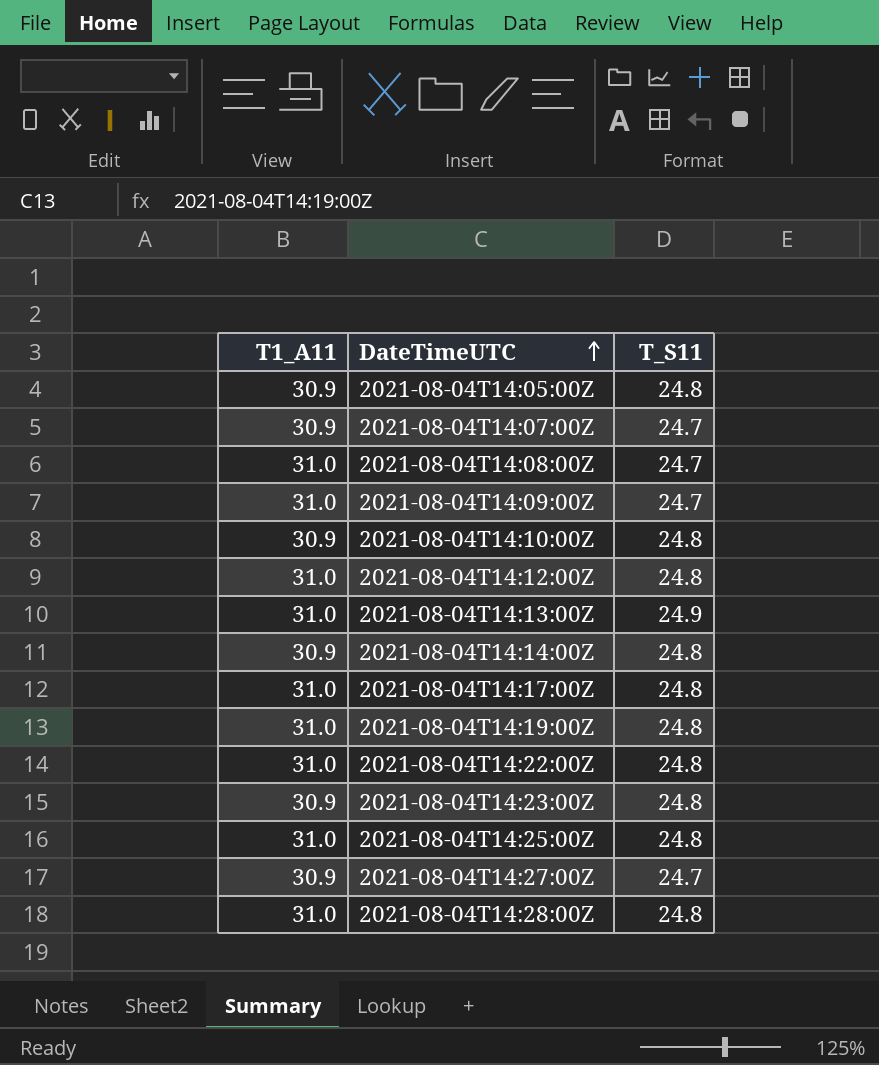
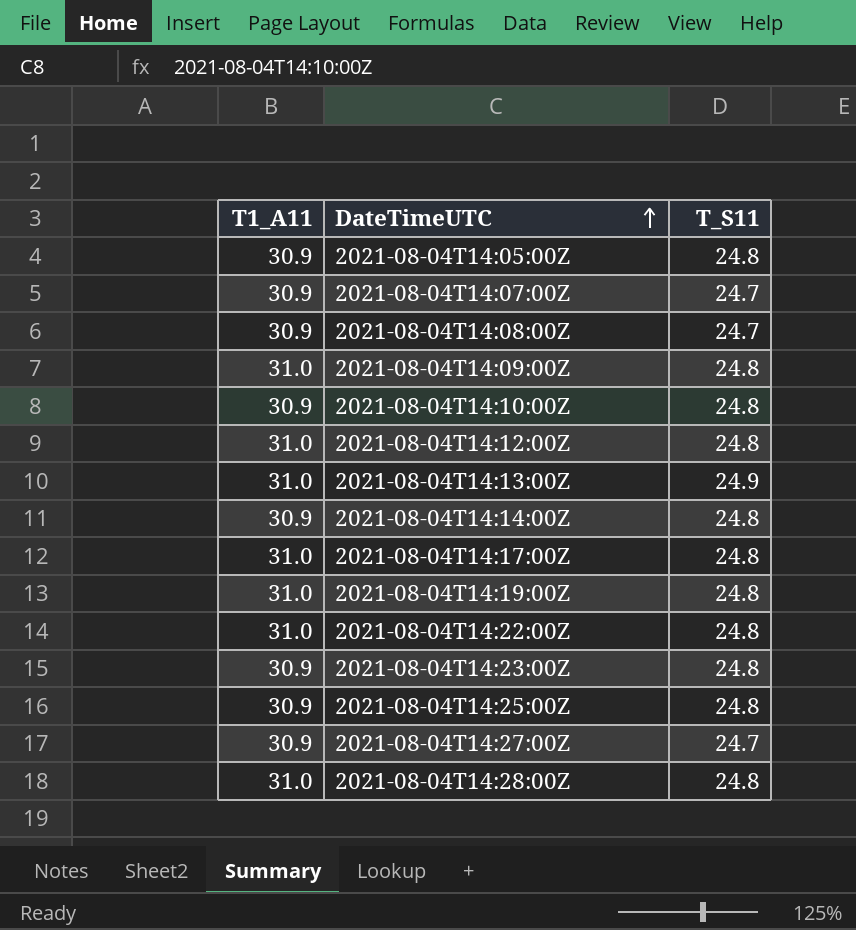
2021-08-04T14:08:00Z | T1_A11: 31.0 -> 30.9
2021-08-04T14:09:00Z | T_S11: 24.7 -> 24.8
2021-08-04T14:25:00Z | T1_A11: 31.0 -> 30.9

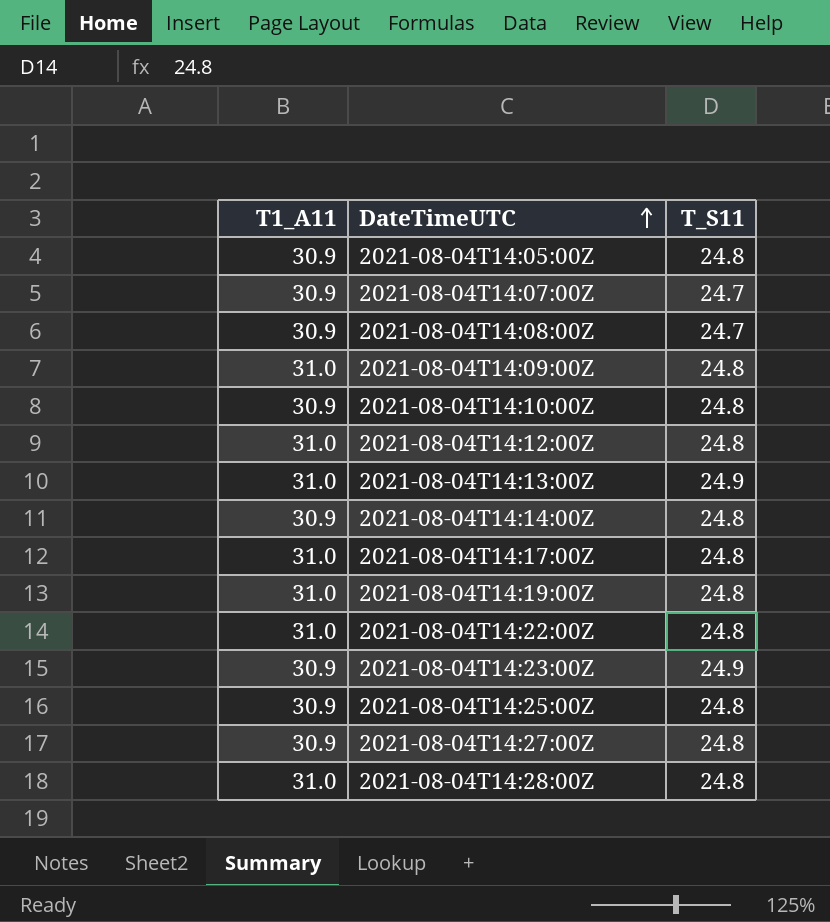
2021-08-04T14:23:00Z | T_S11: 24.8 -> 24.9
2021-08-04T14:27:00Z | T_S11: 24.7 -> 24.8

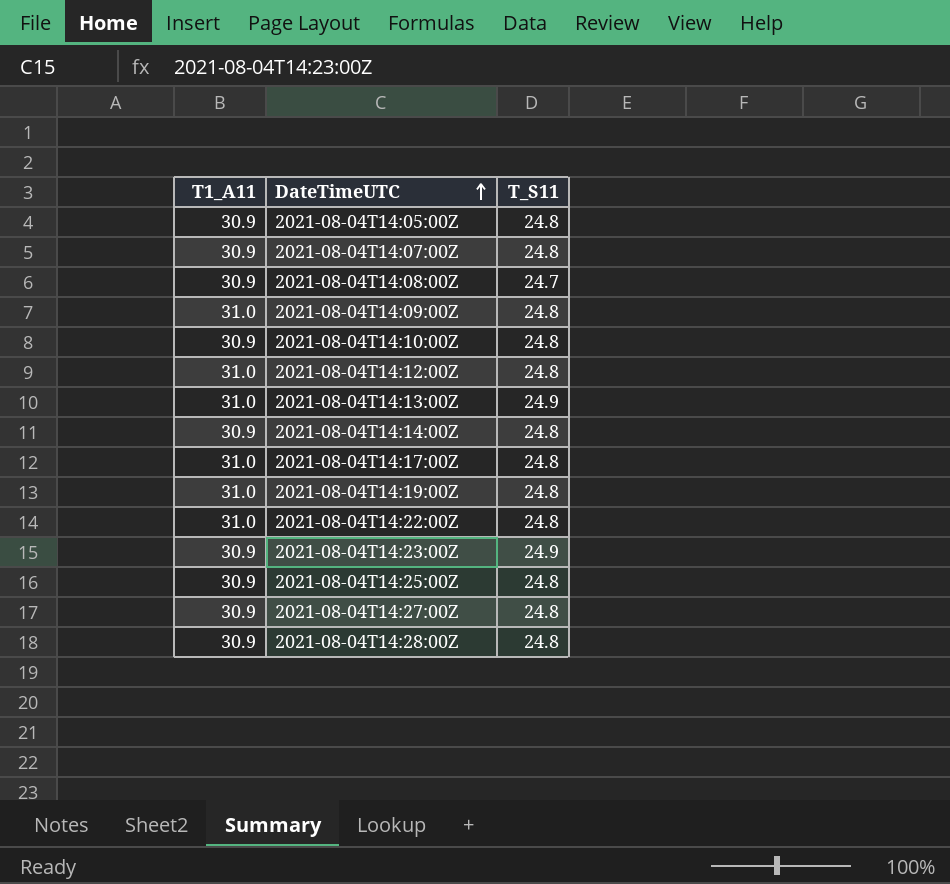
2021-08-04T14:07:00Z | T_S11: 24.7 -> 24.8
2021-08-04T14:28:00Z | T1_A11: 31.0 -> 30.9

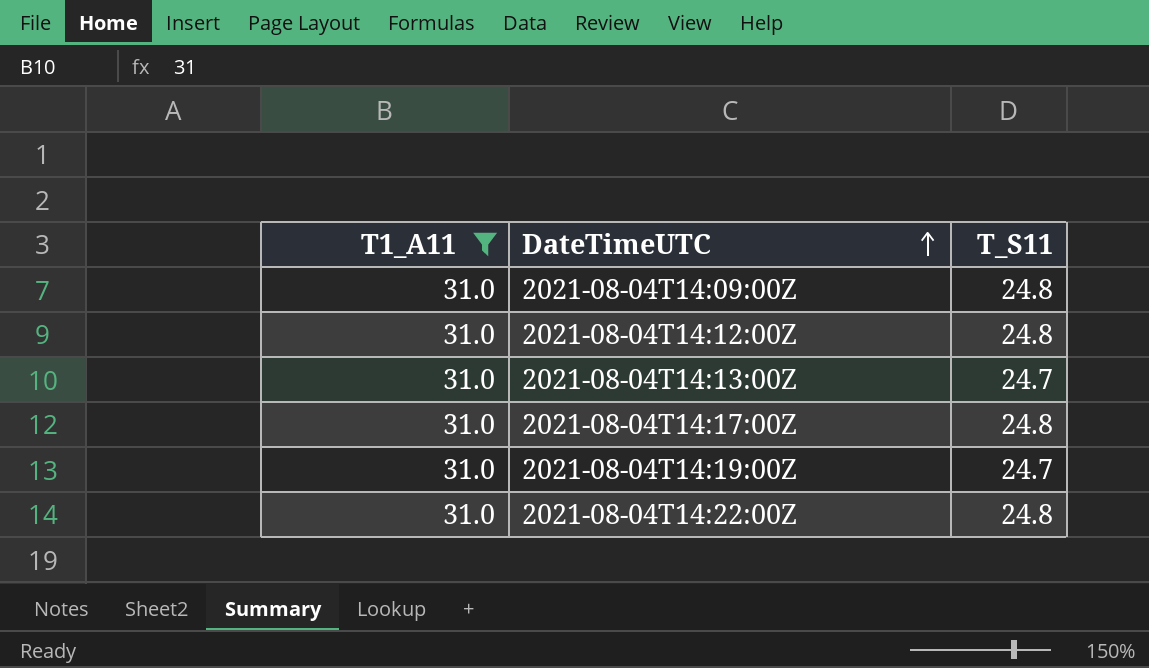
filter: none -> T1_A11 = 31.0
2021-08-04T14:13:00Z | T_S11: 24.9 -> 24.7
2021-08-04T14:19:00Z | T_S11: 24.8 -> 24.7

